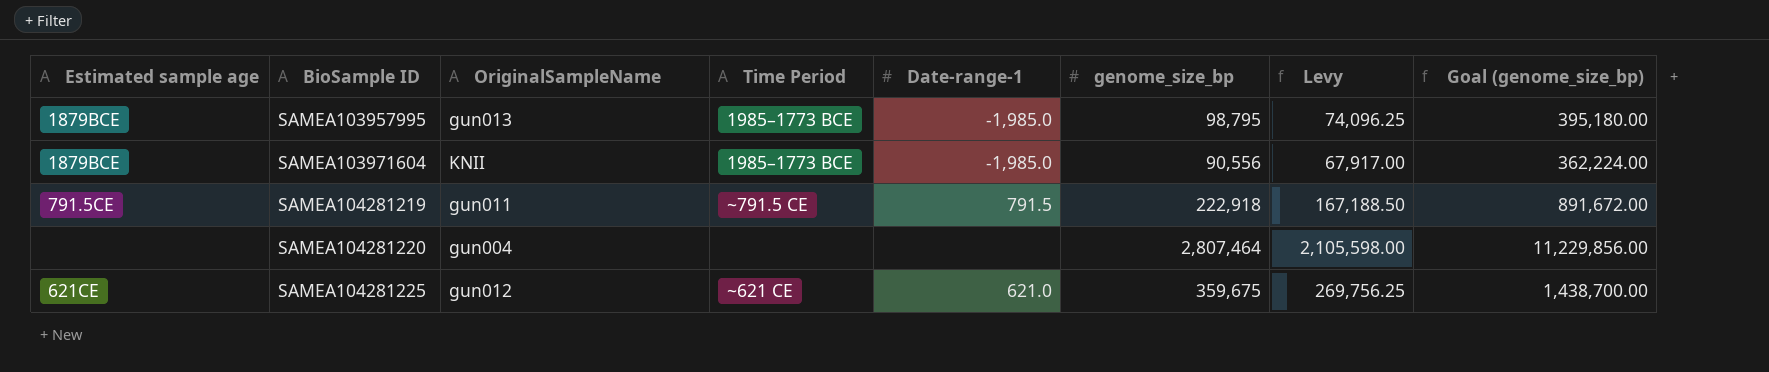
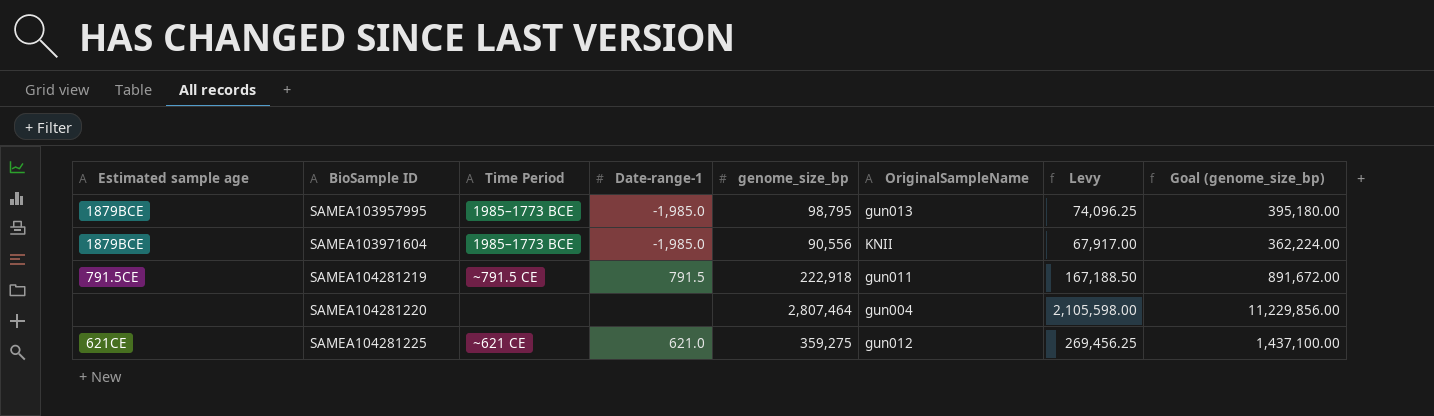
column OriginalSampleName | position: 3 -> 6
SAMEA104281225 | genome_size_bp: 359,675 -> 359,275
SAMEA104281225 | Levy: 269,756.25 -> 269,456.25
SAMEA104281225 | Goal (genome_size_bp): 1,438,700.00 -> 1,437,100.00

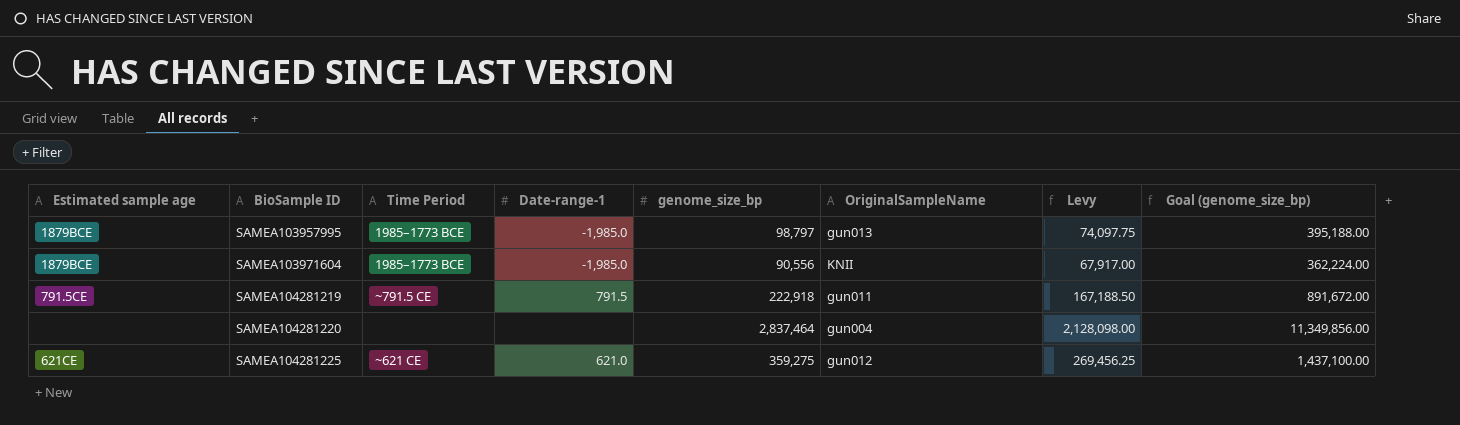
SAMEA103957995 | genome_size_bp: 98,795 -> 98,797
SAMEA103957995 | Levy: 74,096.25 -> 74,097.75
SAMEA103957995 | Goal (genome_size_bp): 395,180.00 -> 395,188.00
SAMEA104281220 | genome_size_bp: 2,807,464 -> 2,837,464
SAMEA104281220 | Levy: 2,105,598.00 -> 2,128,098.00
SAMEA104281220 | Goal (genome_size_bp): 11,229,856.00 -> 11,349,856.00

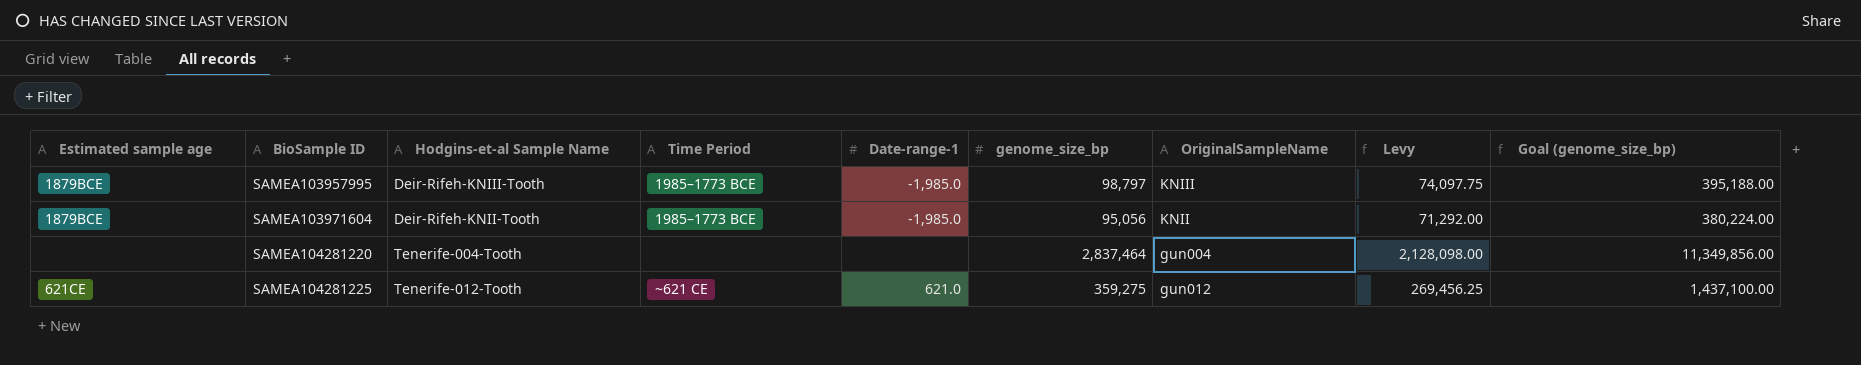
column Hodgins-et-al Sample Name | position: none -> 3
row SAMEA104281219: 791.5CE | ~791.5 CE | 791.5 | 222,918 | gun011 | 167,188.50 | 891,672.00 -> none
SAMEA103957995 | OriginalSampleName: gun013 -> KNIII
SAMEA103971604 | genome_size_bp: 90,556 -> 95,056
SAMEA103971604 | Levy: 67,917.00 -> 71,292.00
SAMEA103971604 | Goal (genome_size_bp): 362,224.00 -> 380,224.00

